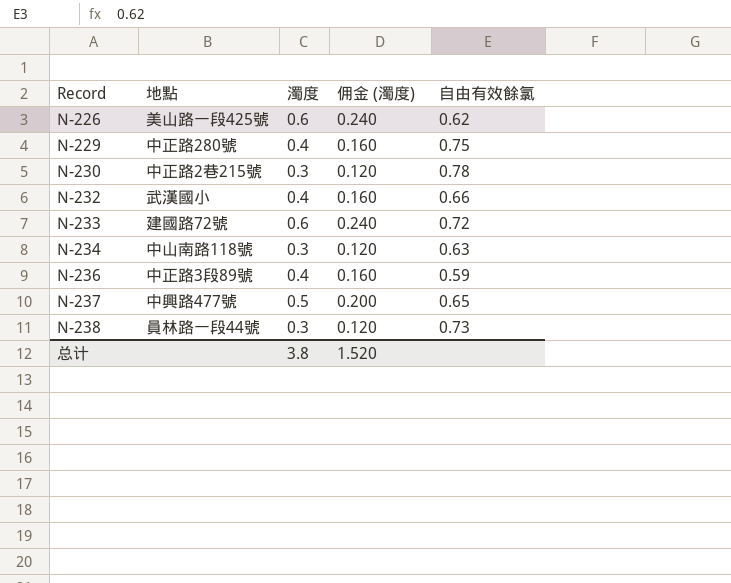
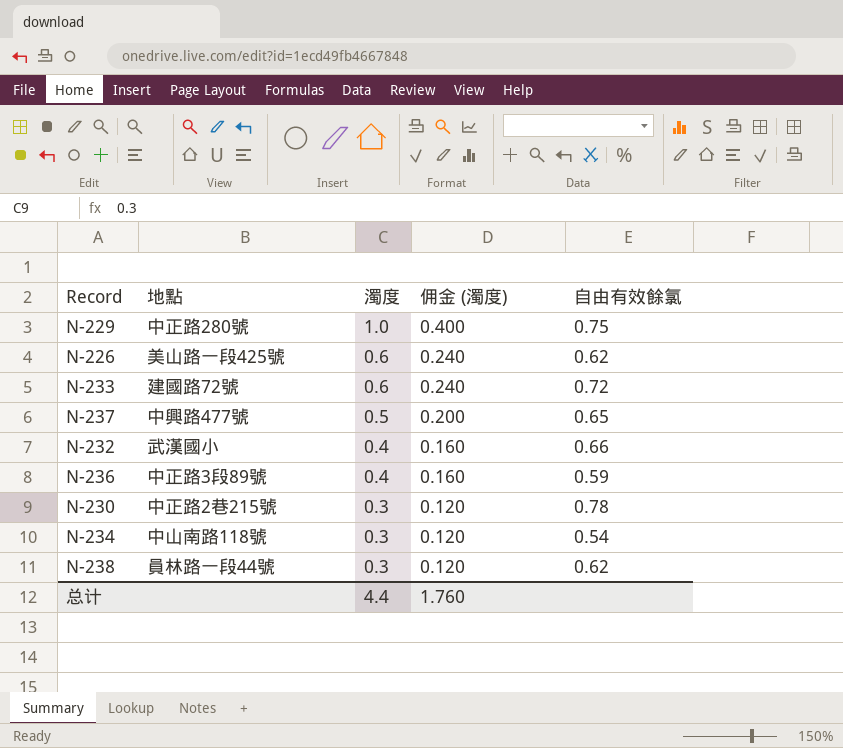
row order: Record ascending -> 濁度 descending
N-229 | 濁度: 0.4 -> 1.0
N-229 | 佣金 (濁度): 0.160 -> 0.400
N-234 | 自由有效餘氯: 0.63 -> 0.54
N-238 | 自由有效餘氯: 0.73 -> 0.62
总计 | 濁度: 3.8 -> 4.4
总计 | 佣金 (濁度): 1.520 -> 1.760

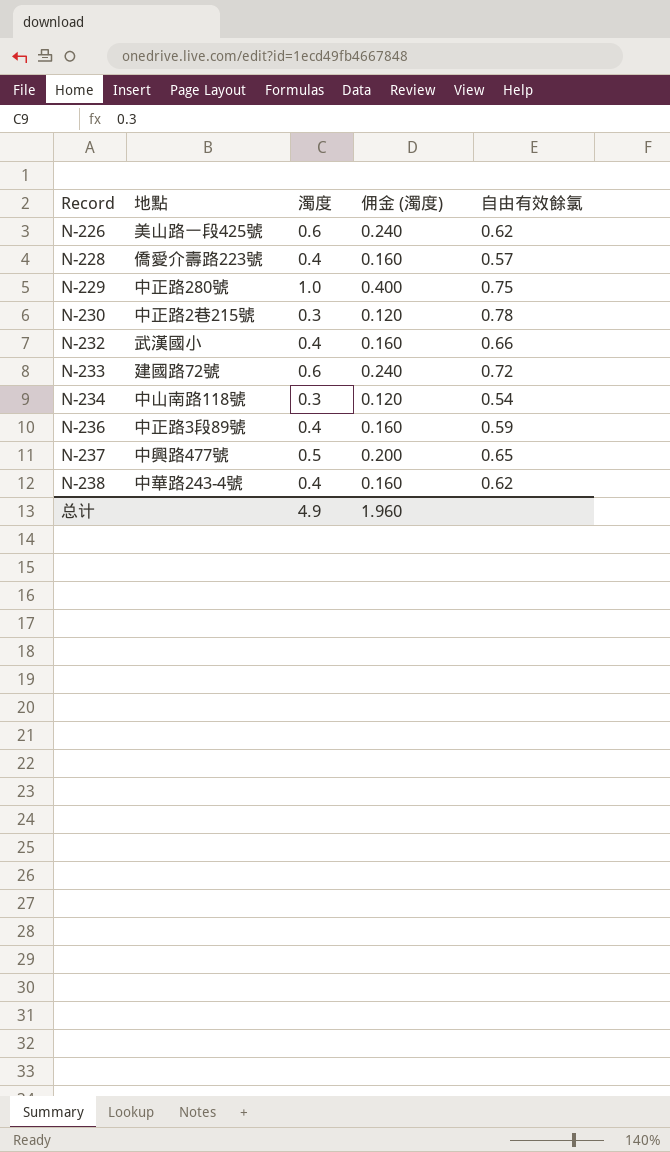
row order: 濁度 descending -> Record ascending
row N-228: none -> 僑愛介壽路223號 | 0.4 | 0.160 | 0.57
N-238 | 地點: 員林路一段44號 -> 中華路243-4號
N-238 | 濁度: 0.3 -> 0.4
N-238 | 佣金 (濁度): 0.120 -> 0.160
总计 | 濁度: 4.4 -> 4.9
总计 | 佣金 (濁度): 1.760 -> 1.960

